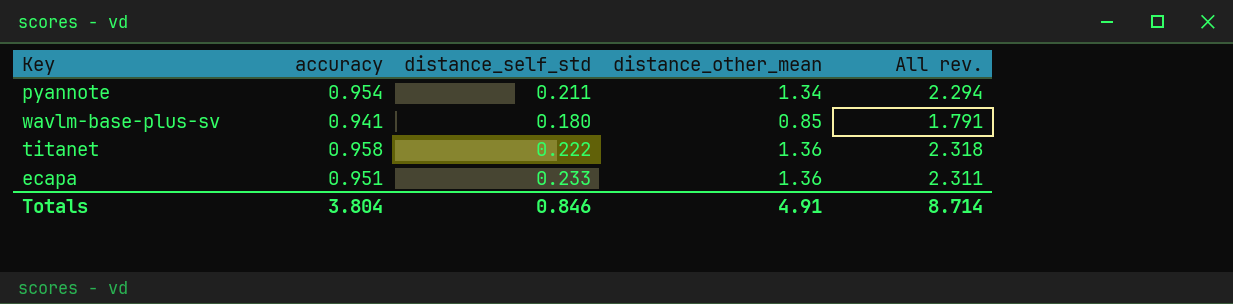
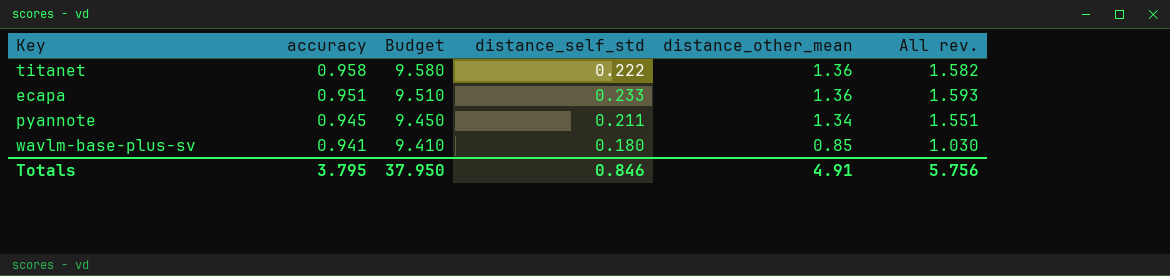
row order: none -> accuracy descending
column Budget | formula: none -> [accuracy] * 10
column All rev. | formula: [accuracy] + [distance_other_mean] -> [distance_self_std] + [distance_other_mean]
pyannote | accuracy: 0.954 -> 0.945
Totals | accuracy: 3.804 -> 3.795
Totals | All rev.: 8.714 -> 5.756

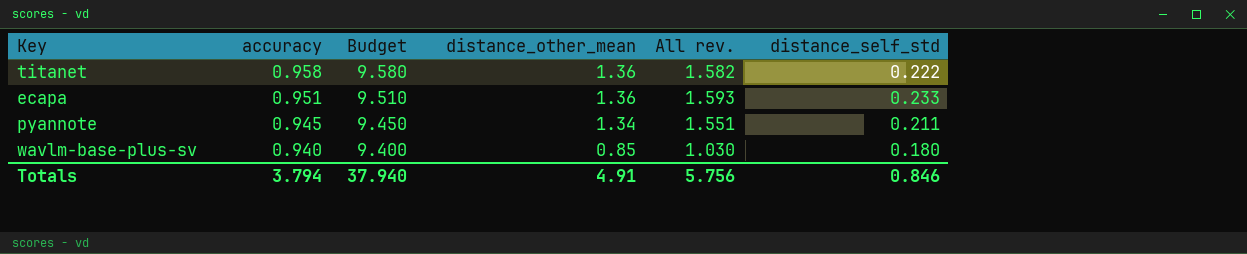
column distance_self_std | position: 4 -> 6
wavlm-base-plus-sv | accuracy: 0.941 -> 0.940
wavlm-base-plus-sv | Budget: 9.410 -> 9.400
Totals | accuracy: 3.795 -> 3.794
Totals | Budget: 37.950 -> 37.940

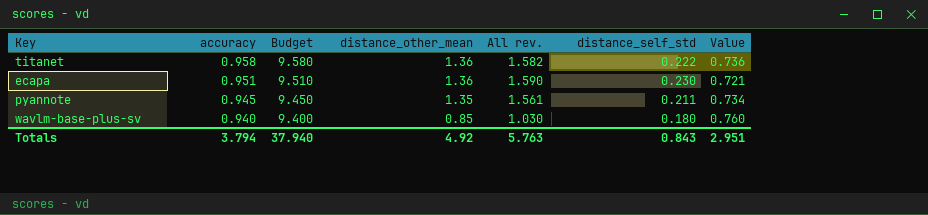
column Value | formula: none -> [accuracy] - [distance_self_std]
ecapa | All rev.: 1.593 -> 1.590
ecapa | distance_self_std: 0.233 -> 0.230
pyannote | distance_other_mean: 1.34 -> 1.35
pyannote | All rev.: 1.551 -> 1.561
Totals | distance_other_mean: 4.91 -> 4.92
Totals | All rev.: 5.756 -> 5.763
Totals | distance_self_std: 0.846 -> 0.843

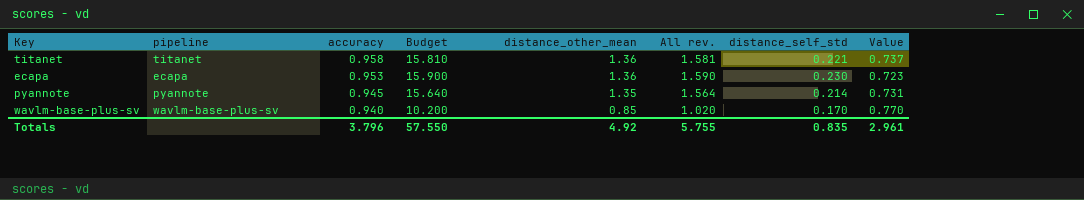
column pipeline | position: none -> 2
column Budget | formula: [accuracy] * 10 -> [All rev.] * 10
titanet | All rev.: 1.582 -> 1.581
titanet | distance_self_std: 0.222 -> 0.221
titanet | Value: 0.736 -> 0.737
ecapa | accuracy: 0.951 -> 0.953
ecapa | Value: 0.721 -> 0.723
pyannote | All rev.: 1.561 -> 1.564
pyannote | distance_self_std: 0.211 -> 0.214
pyannote | Value: 0.734 -> 0.731
wavlm-base-plus-sv | All rev.: 1.030 -> 1.020
wavlm-base-plus-sv | distance_self_std: 0.180 -> 0.170
wavlm-base-plus-sv | Value: 0.760 -> 0.770
Totals | accuracy: 3.794 -> 3.796
Totals | Budget: 37.940 -> 57.550
Totals | All rev.: 5.763 -> 5.755
Totals | distance_self_std: 0.843 -> 0.835
Totals | Value: 2.951 -> 2.961

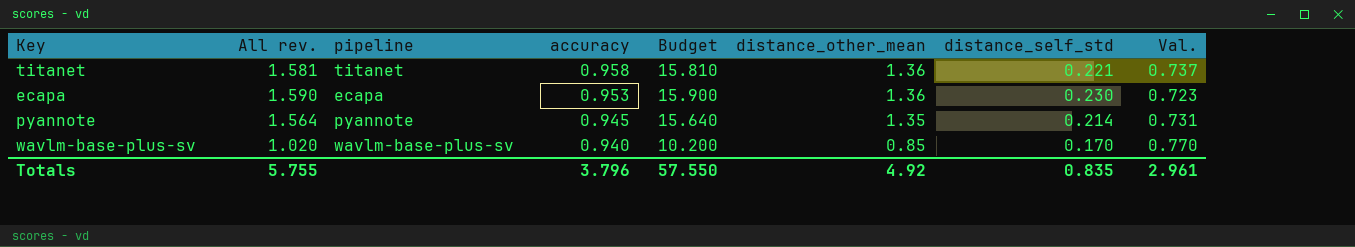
column All rev. | position: 6 -> 2
column name: Value -> Val.

